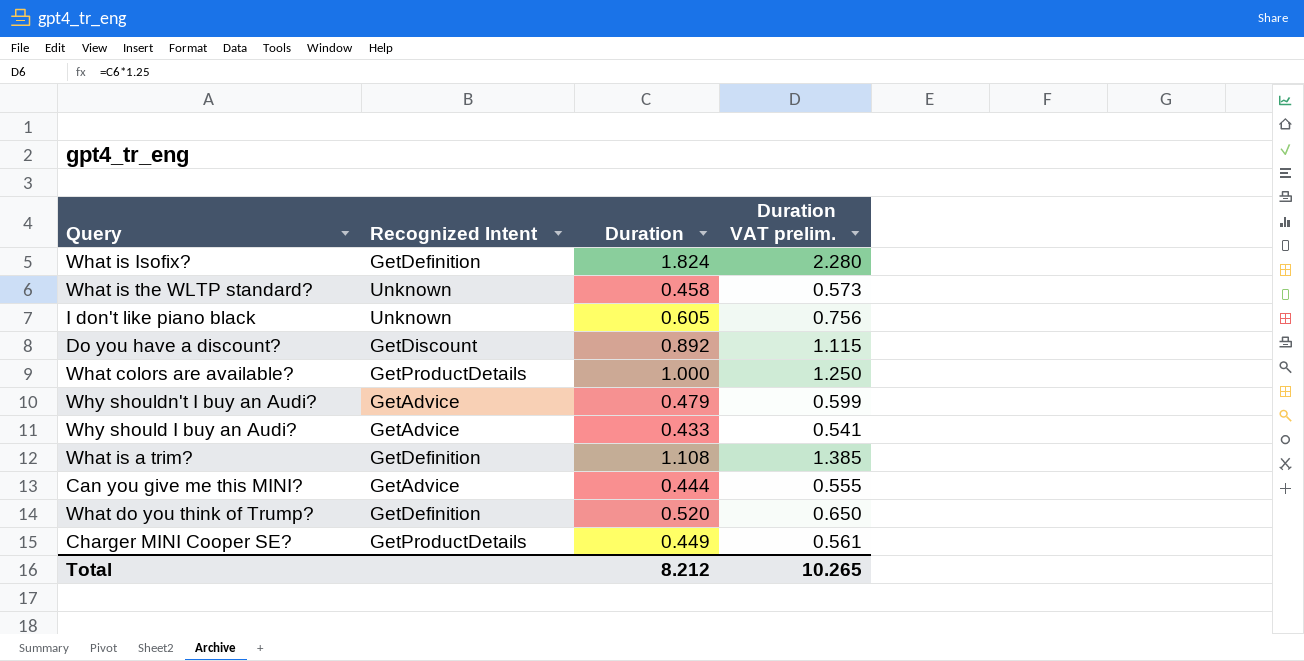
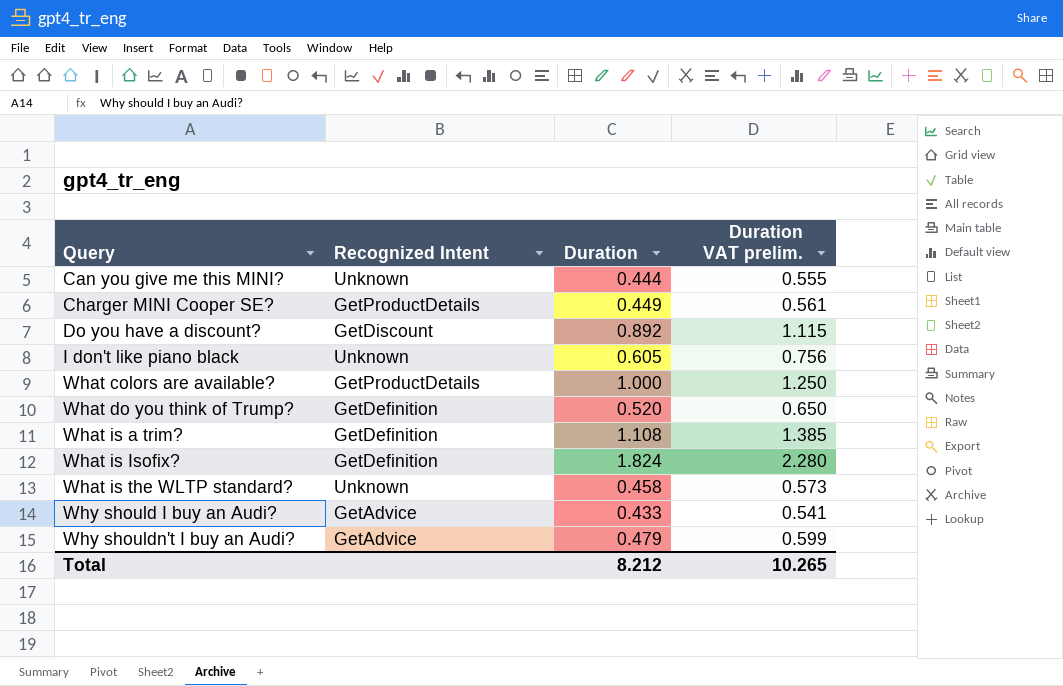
row order: none -> Query ascending
Can you give me this MINI? | Recognized Intent: GetAdvice -> Unknown

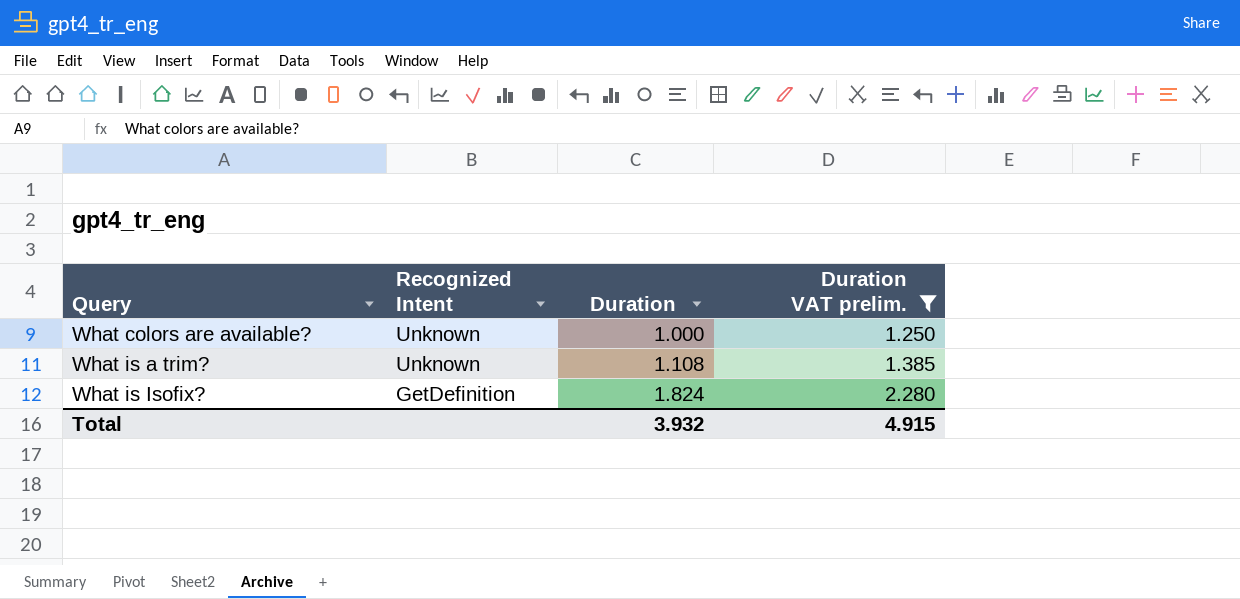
filter: none -> Duration VAT prelim. >= 1.250
What colors are available? | Recognized Intent: GetProductDetails -> Unknown
What is a trim? | Recognized Intent: GetDefinition -> Unknown
Total | Duration: 8.212 -> 3.932
Total | Duration VAT prelim.: 10.265 -> 4.915

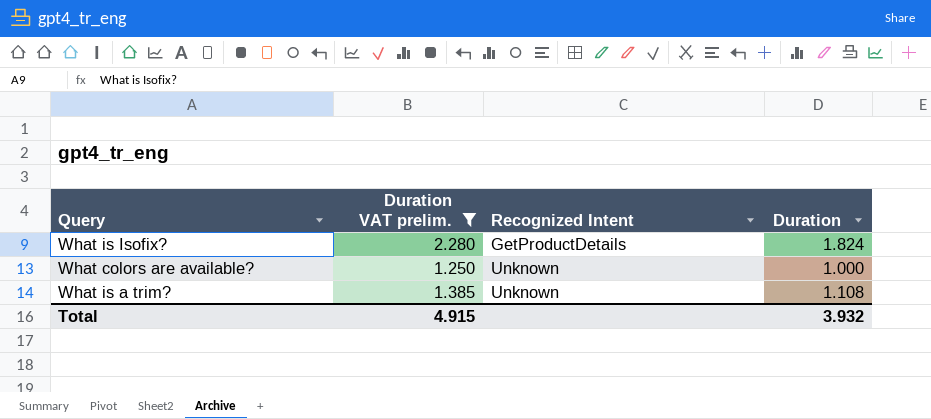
row order: Query ascending -> Recognized Intent ascending
column Duration VAT prelim. | position: 4 -> 2
What is Isofix? | Recognized Intent: GetDefinition -> GetProductDetails

